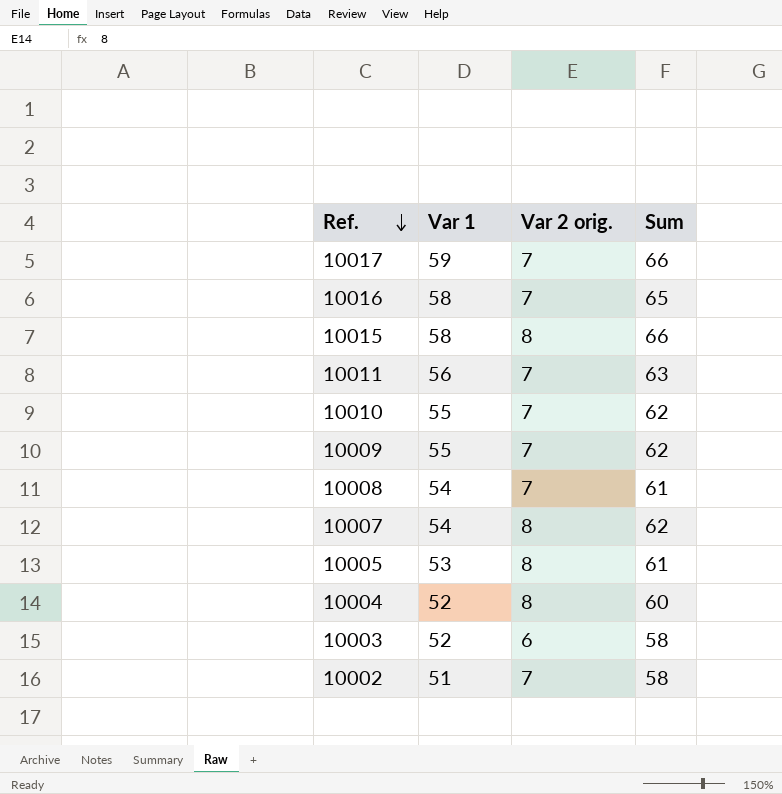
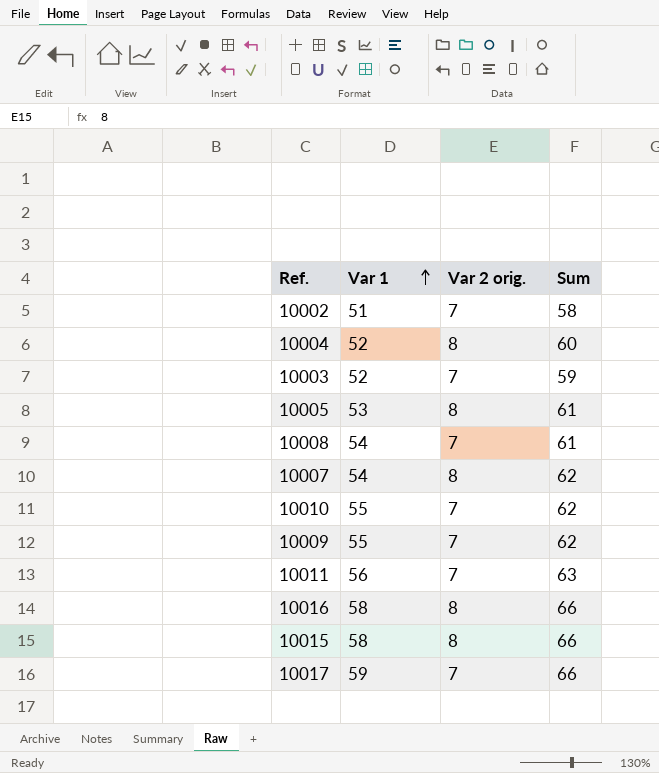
row order: Ref. descending -> Var 1 ascending
10003 | Var 2 orig.: 6 -> 7
10003 | Sum: 58 -> 59
10016 | Var 2 orig.: 7 -> 8
10016 | Sum: 65 -> 66

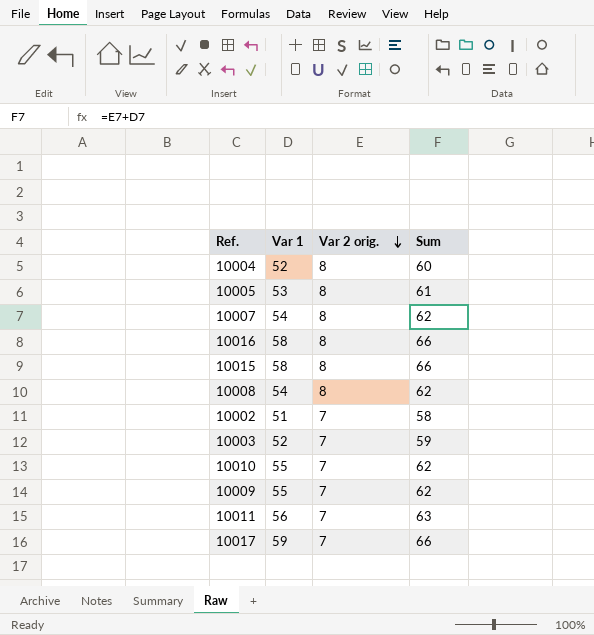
row order: Var 1 ascending -> Var 2 orig. descending
10008 | Var 2 orig.: 7 -> 8
10008 | Sum: 61 -> 62

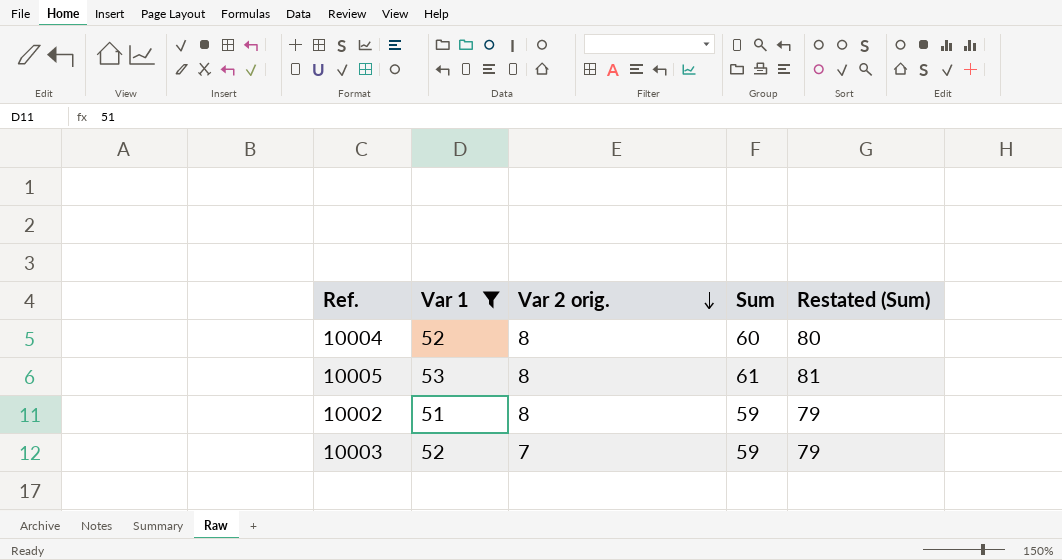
filter: none -> Var 1 <= 53
column Restated (Sum) | formula: none -> [Sum] + 20
10002 | Var 2 orig.: 7 -> 8
10002 | Sum: 58 -> 59

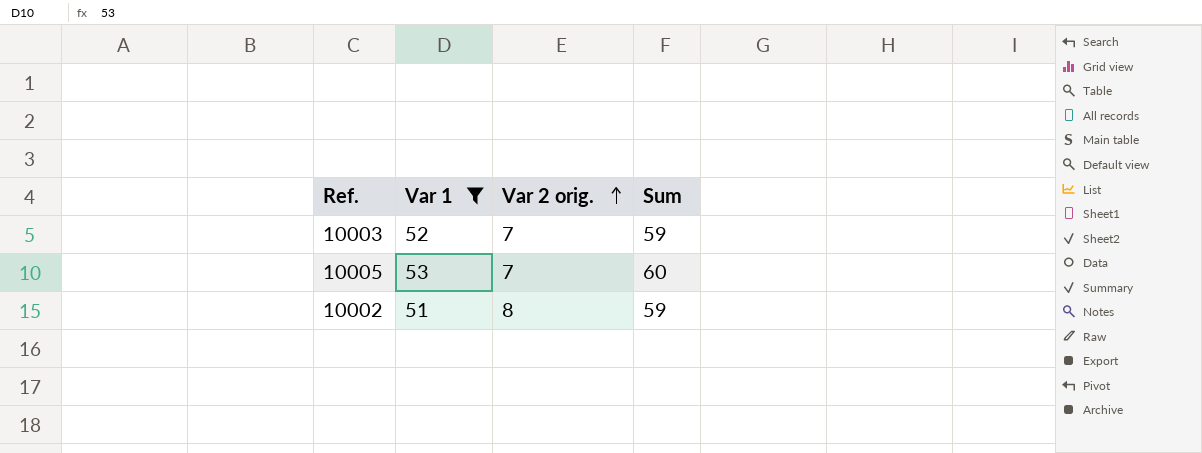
row order: Var 2 orig. descending -> Var 2 orig. ascending
column Restated (Sum) | formula: [Sum] + 20 -> none
row 10004: 52 | 8 | 60 | 80 -> none
10005 | Var 2 orig.: 8 -> 7
10005 | Sum: 61 -> 60

